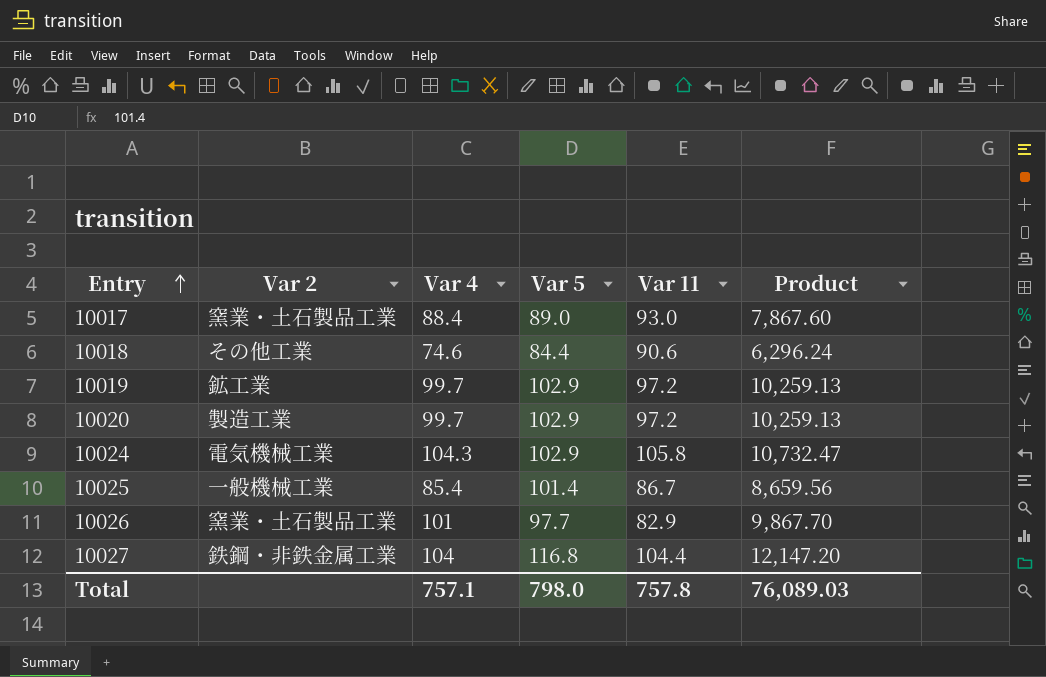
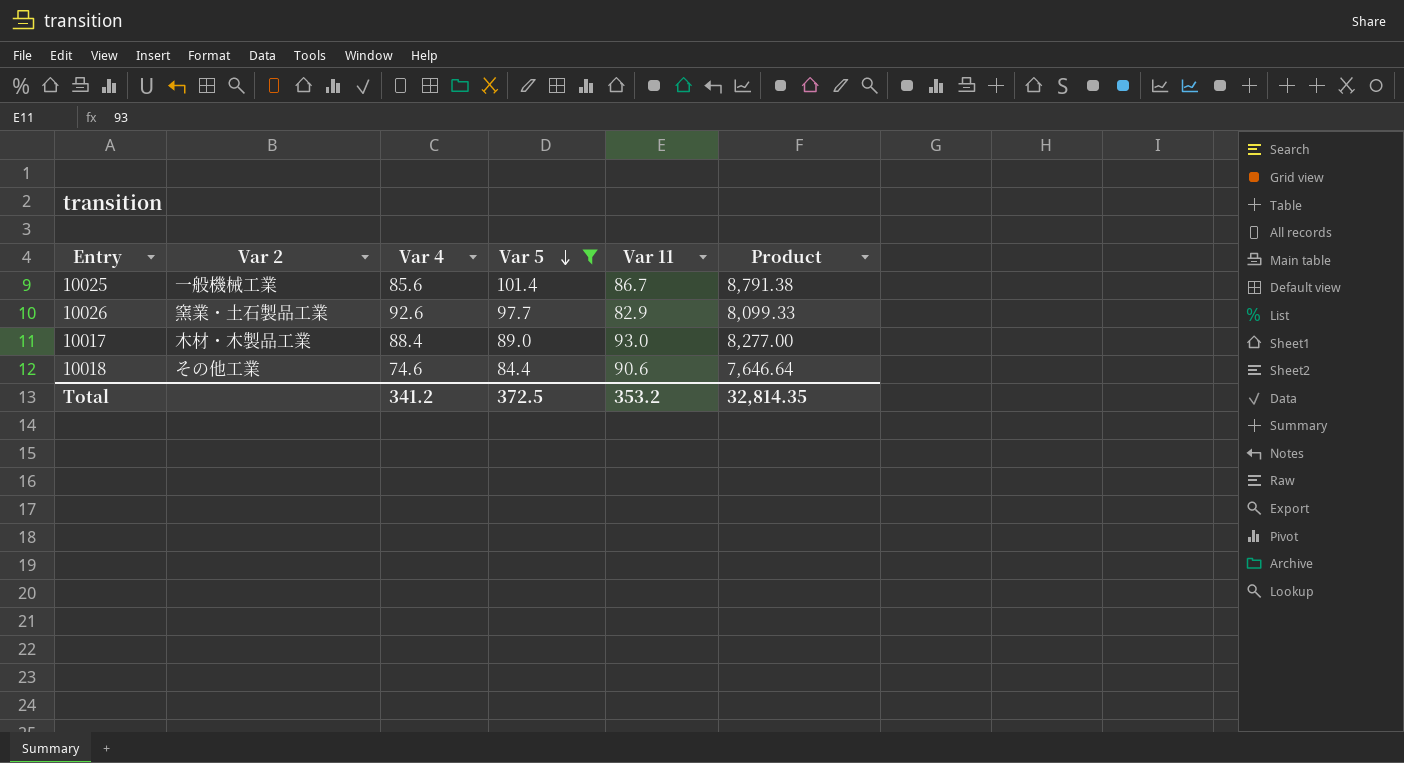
filter: none -> Var 5 <= 101.4
row order: Entry ascending -> Var 5 descending
column Product | formula: [Var 4] * [Var 5] -> [Var 5] * [Var 11]
10025 | Var 4: 85.4 -> 85.6
10026 | Var 4: 101 -> 92.6
10017 | Var 2: 窯業・土石製品工業 -> 木材・木製品工業
Total | Var 4: 757.1 -> 341.2
Total | Var 5: 798.0 -> 372.5
Total | Var 11: 757.8 -> 353.2
Total | Product: 76,089.03 -> 32,814.35

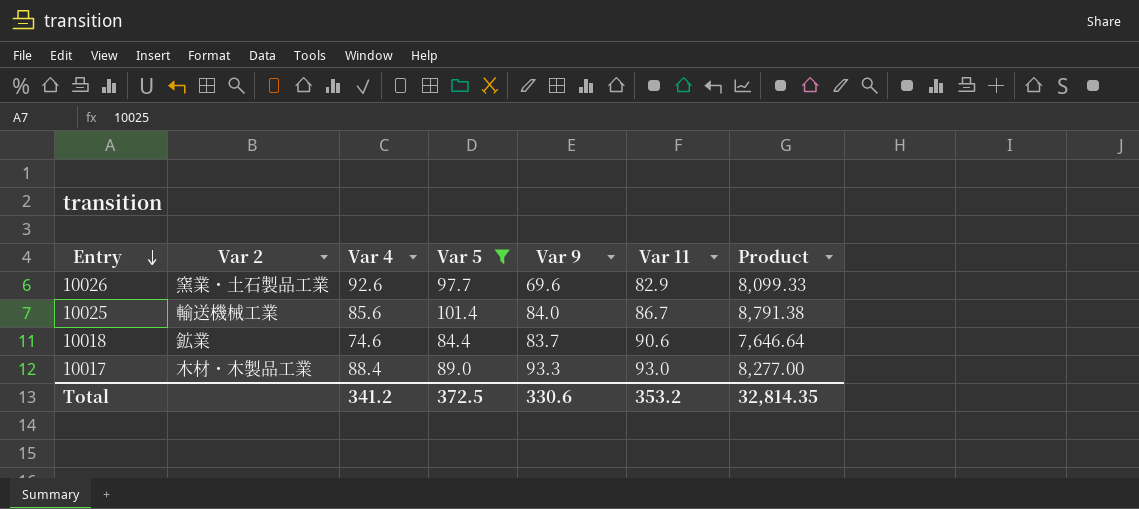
row order: Var 5 descending -> Entry descending
column Var 9 | position: none -> 5
10025 | Var 2: 一般機械工業 -> 輸送機械工業
10018 | Var 2: その他工業 -> 鉱業

